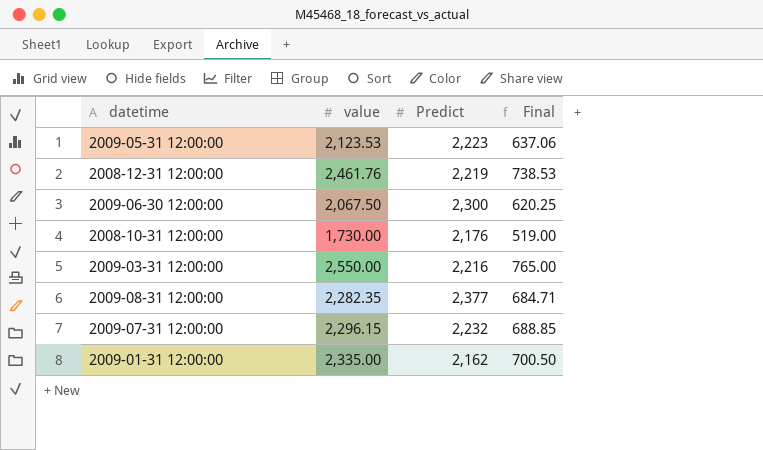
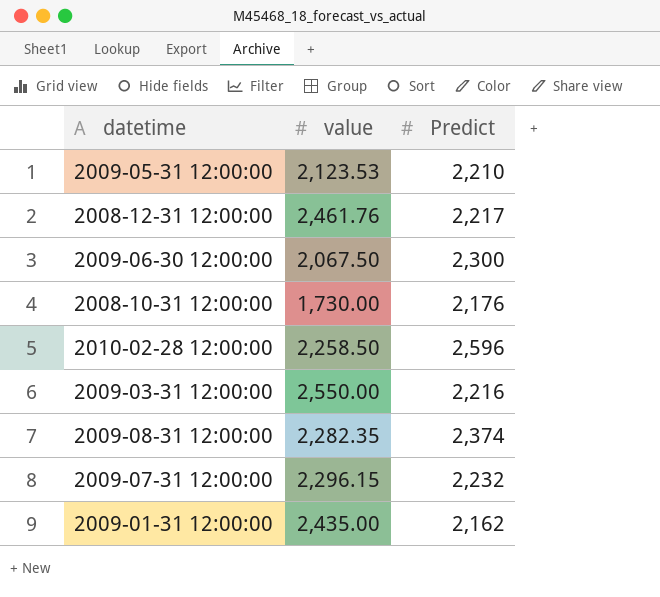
column Final | formula: [value] * 0.3 -> none
2009-05-31 12:00:00 | Predict: 2,223 -> 2,210
2008-12-31 12:00:00 | Predict: 2,219 -> 2,217
row 2010-02-28 12:00:00: none -> 2,258.50 | 2,596
2009-08-31 12:00:00 | Predict: 2,377 -> 2,374
2009-01-31 12:00:00 | value: 2,335.00 -> 2,435.00

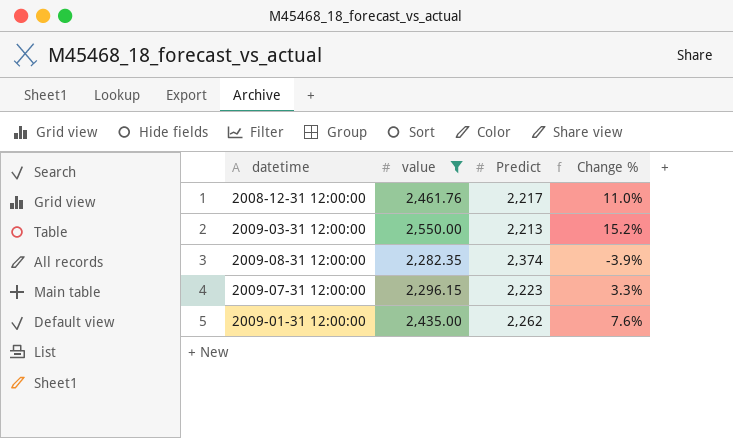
filter: none -> value >= 2,282.35
column Change % | formula: none -> ([value] - [Predict]) / [Predict]
2009-03-31 12:00:00 | Predict: 2,216 -> 2,213
2009-07-31 12:00:00 | Predict: 2,232 -> 2,223
2009-01-31 12:00:00 | Predict: 2,162 -> 2,262

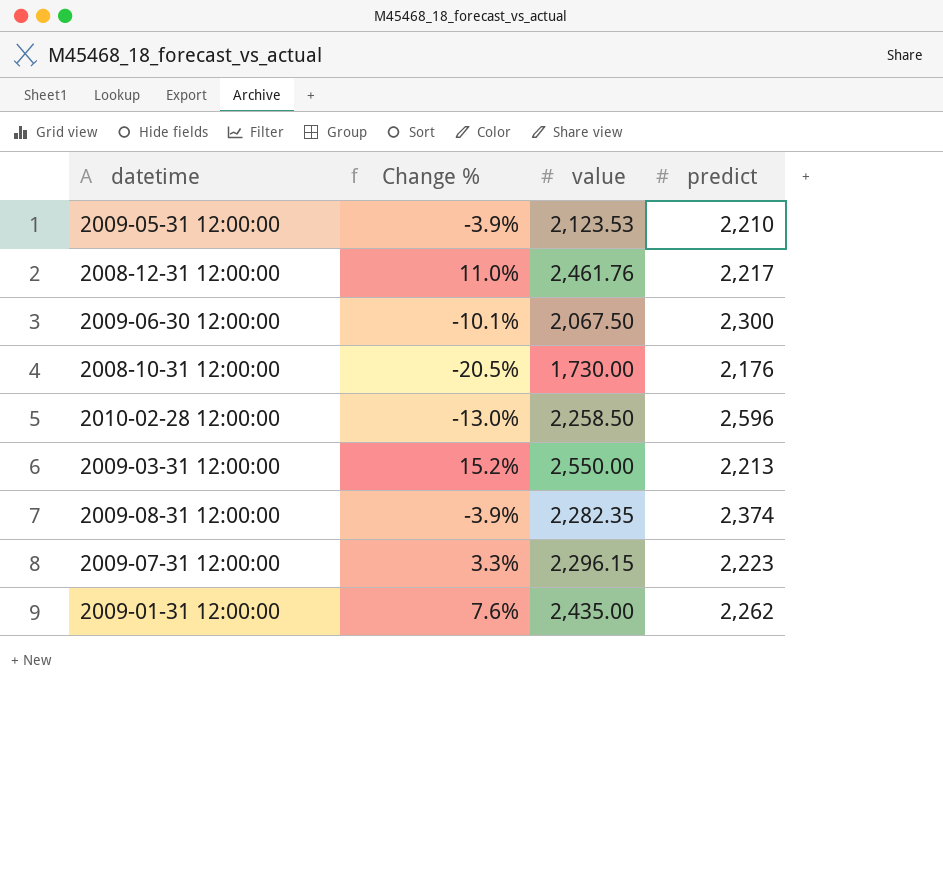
filter: value >= 2,282.35 -> none
column Change % | position: 4 -> 2
column name: Predict -> predict

